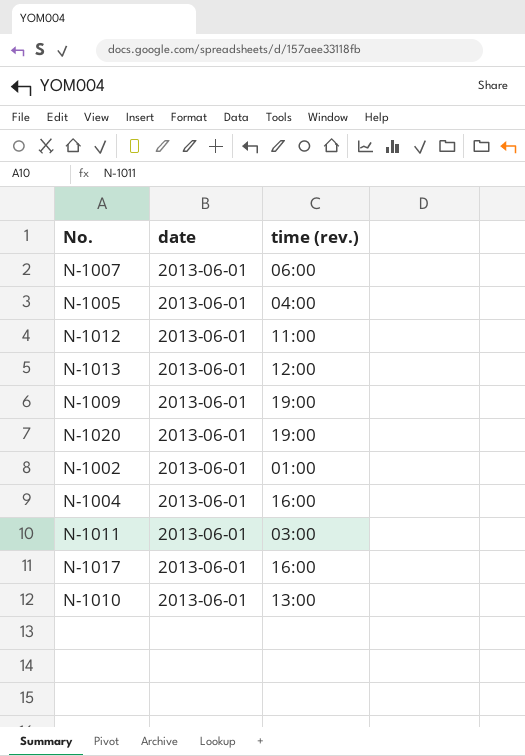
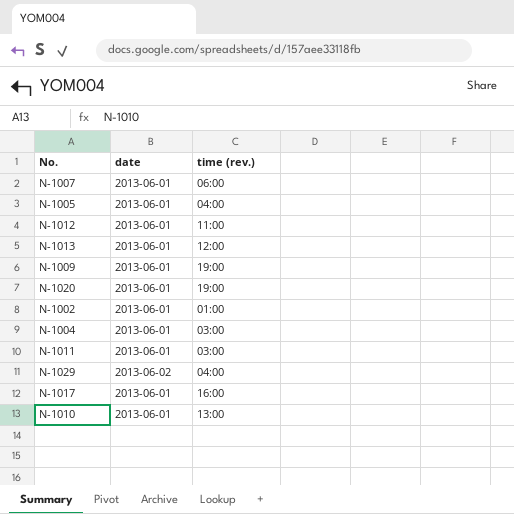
N-1004 | time (rev.): 16:00 -> 03:00
row N-1029: none -> 2013-06-02 | 04:00

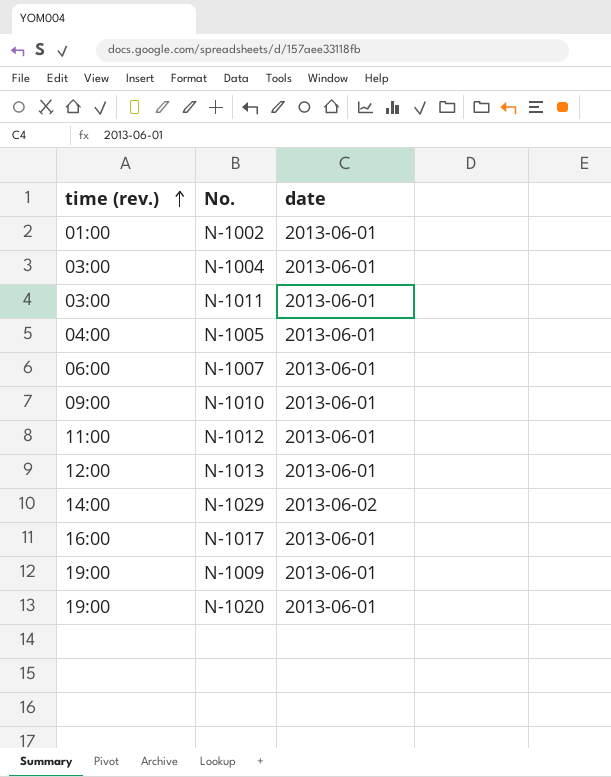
row order: none -> time (rev.) ascending
column time (rev.) | position: 3 -> 1
N-1010 | time (rev.): 13:00 -> 09:00
N-1029 | time (rev.): 04:00 -> 14:00

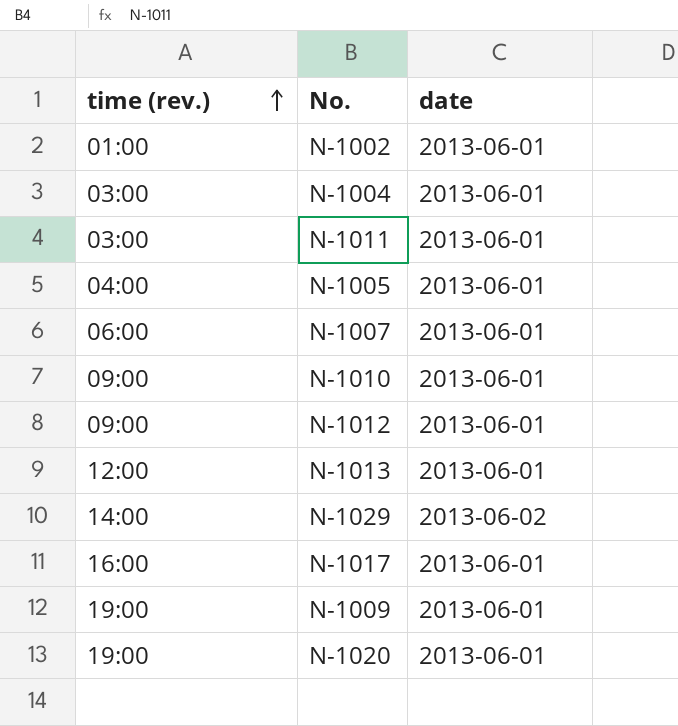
N-1012 | time (rev.): 11:00 -> 09:00

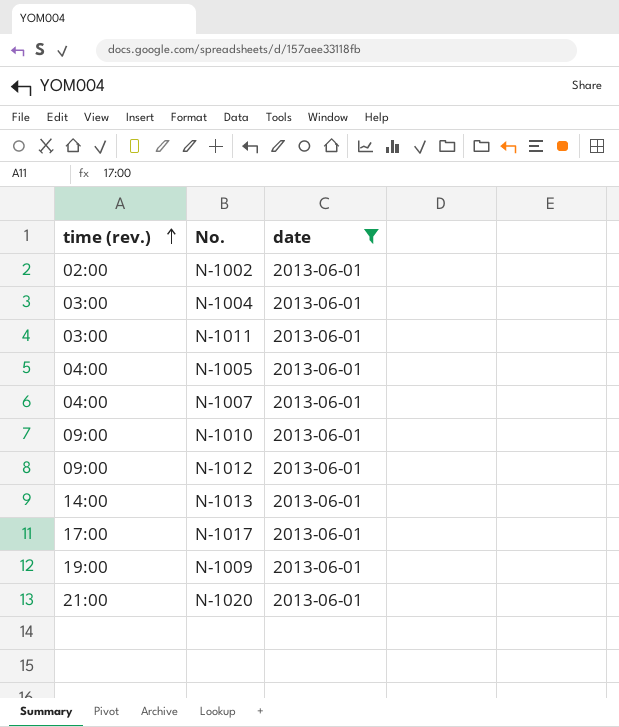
filter: none -> date = 2013-06-01
N-1002 | time (rev.): 01:00 -> 02:00
N-1007 | time (rev.): 06:00 -> 04:00
N-1013 | time (rev.): 12:00 -> 14:00
N-1017 | time (rev.): 16:00 -> 17:00
N-1020 | time (rev.): 19:00 -> 21:00

